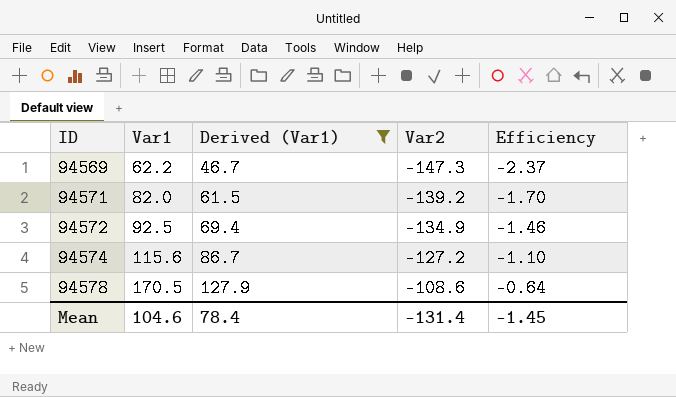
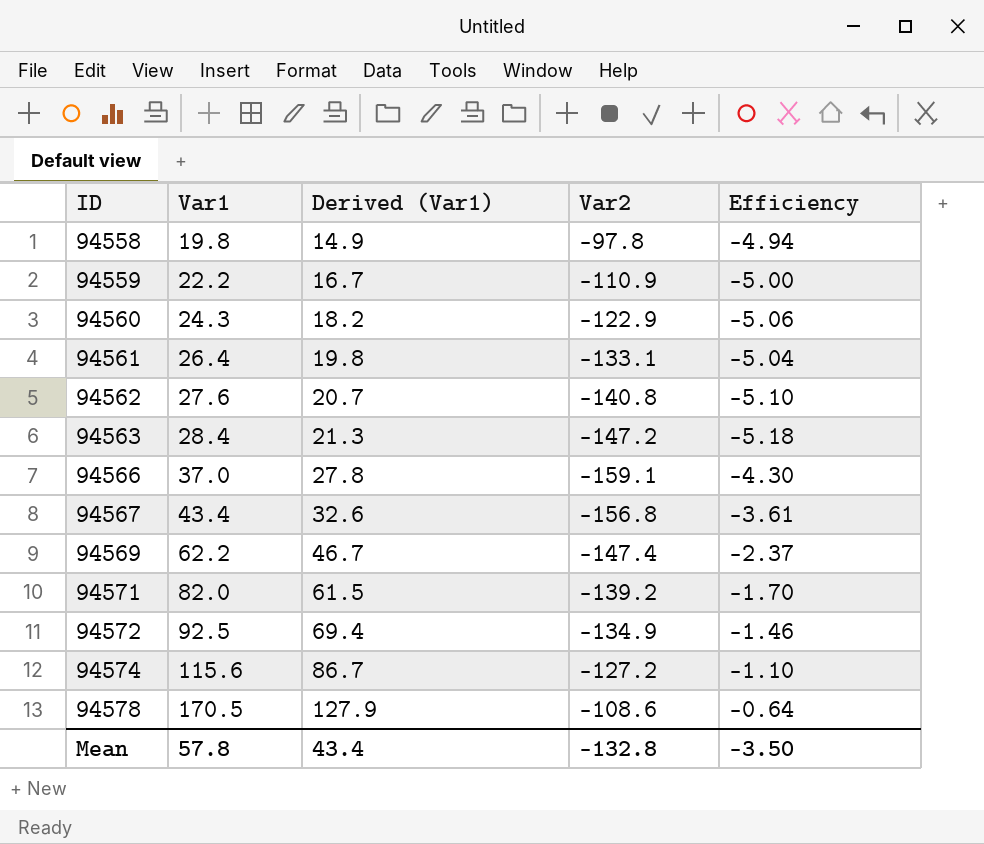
filter: Derived (Var1) >= 46.7 -> none
94569 | Var2: -147.3 -> -147.4
Mean | Var1: 104.6 -> 57.8
Mean | Derived (Var1): 78.4 -> 43.4
Mean | Var2: -131.4 -> -132.8
Mean | Efficiency: -1.45 -> -3.50

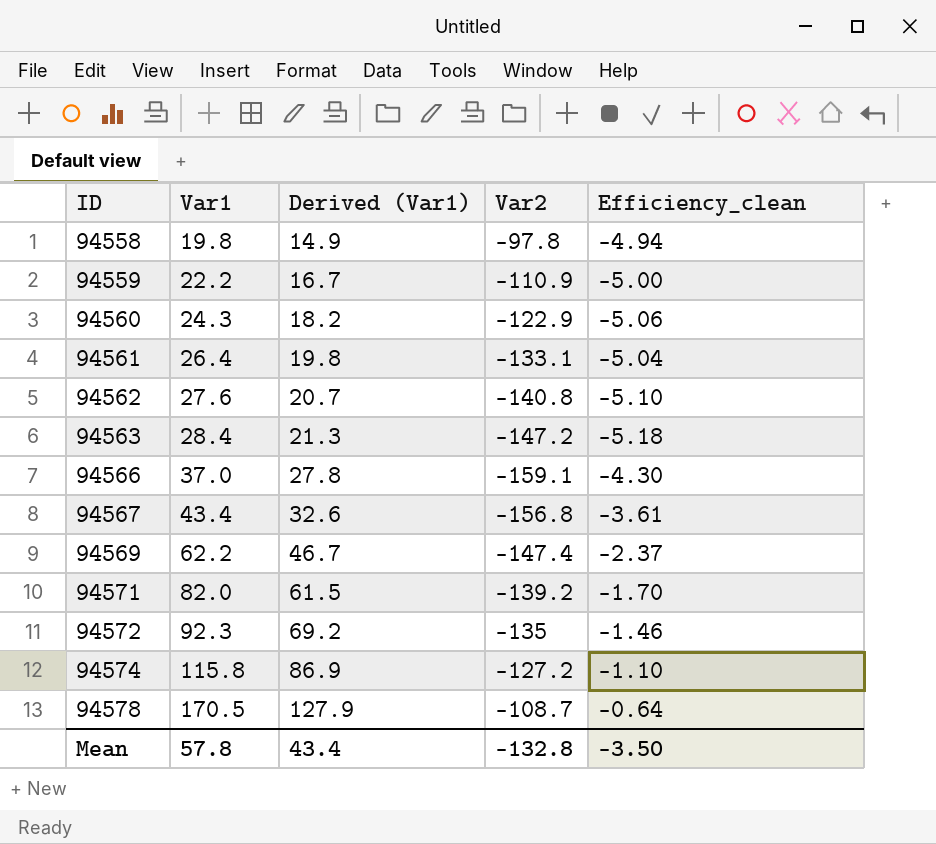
column name: Efficiency -> Efficiency_clean
94572 | Var1: 92.5 -> 92.3
94572 | Derived (Var1): 69.4 -> 69.2
94572 | Var2: -134.9 -> -135
94574 | Var1: 115.6 -> 115.8
94574 | Derived (Var1): 86.7 -> 86.9
94578 | Var2: -108.6 -> -108.7

